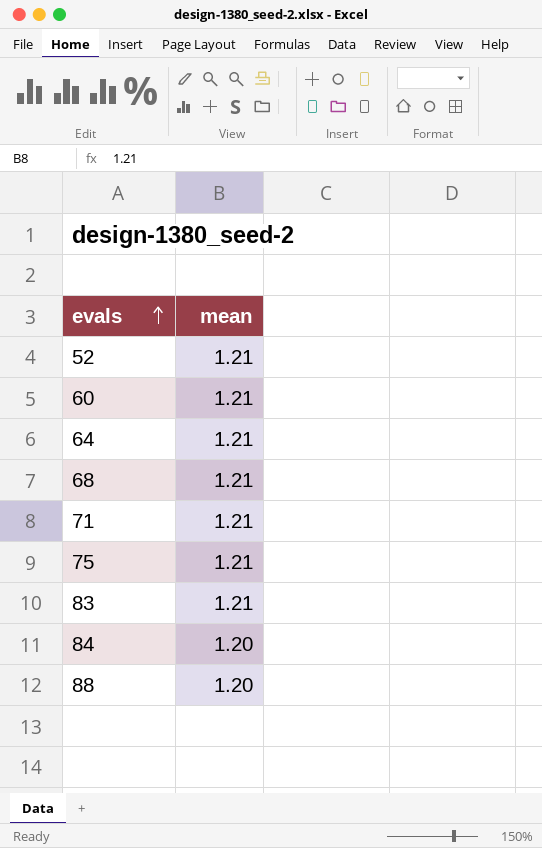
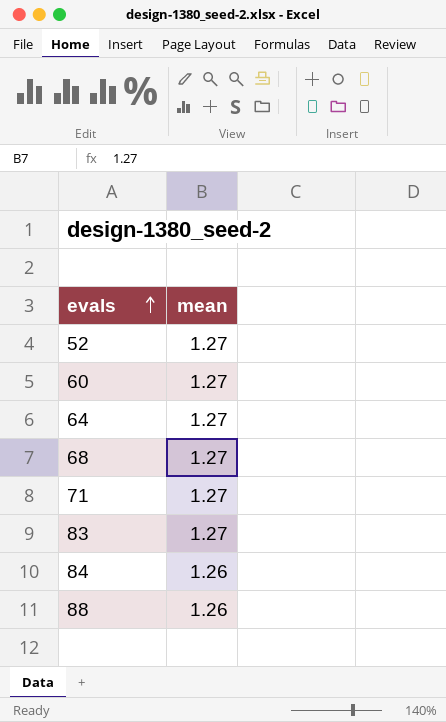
row 75: 1.21 -> none
52 | mean: 1.21 -> 1.27
60 | mean: 1.21 -> 1.27
64 | mean: 1.21 -> 1.27
68 | mean: 1.21 -> 1.27
71 | mean: 1.21 -> 1.27
83 | mean: 1.21 -> 1.27
84 | mean: 1.20 -> 1.26
88 | mean: 1.20 -> 1.26

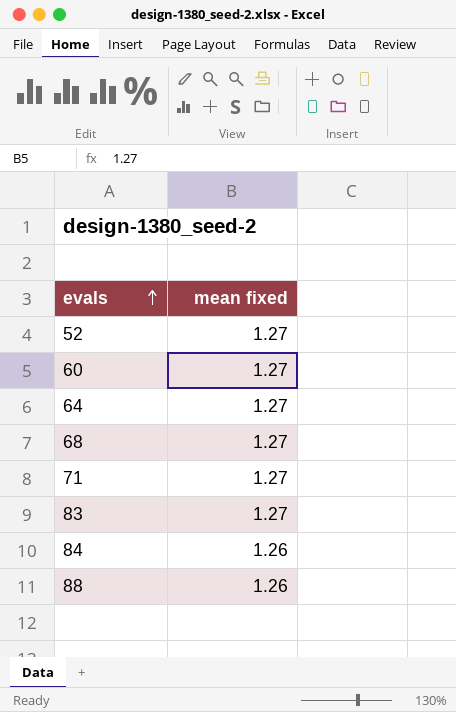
column name: mean -> mean fixed

